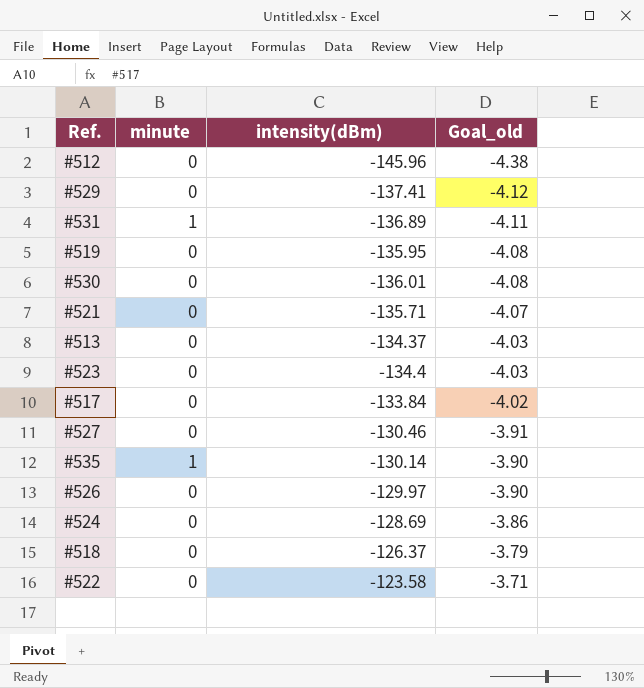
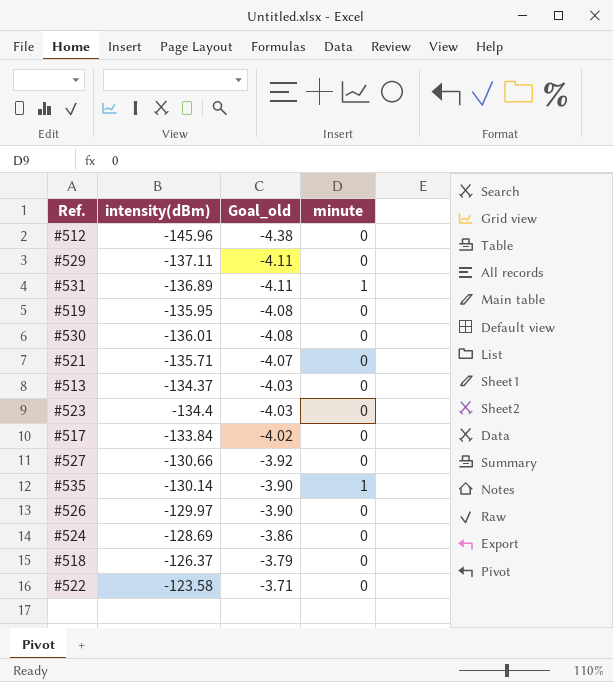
column minute | position: 2 -> 4
#529 | intensity(dBm): -137.41 -> -137.11
#529 | Goal_old: -4.12 -> -4.11
#527 | intensity(dBm): -130.46 -> -130.66
#527 | Goal_old: -3.91 -> -3.92

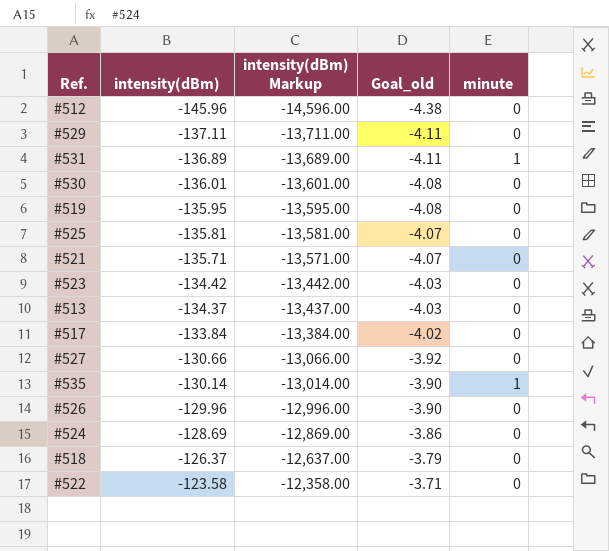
row order: Goal_old ascending -> intensity(dBm) ascending
column intensity(dBm) Markup | formula: none -> [intensity(dBm)] * 100
row #525: none -> -135.81 | -13,581.00 | -4.07 | 0
#523 | intensity(dBm): -134.4 -> -134.42
#526 | intensity(dBm): -129.97 -> -129.96

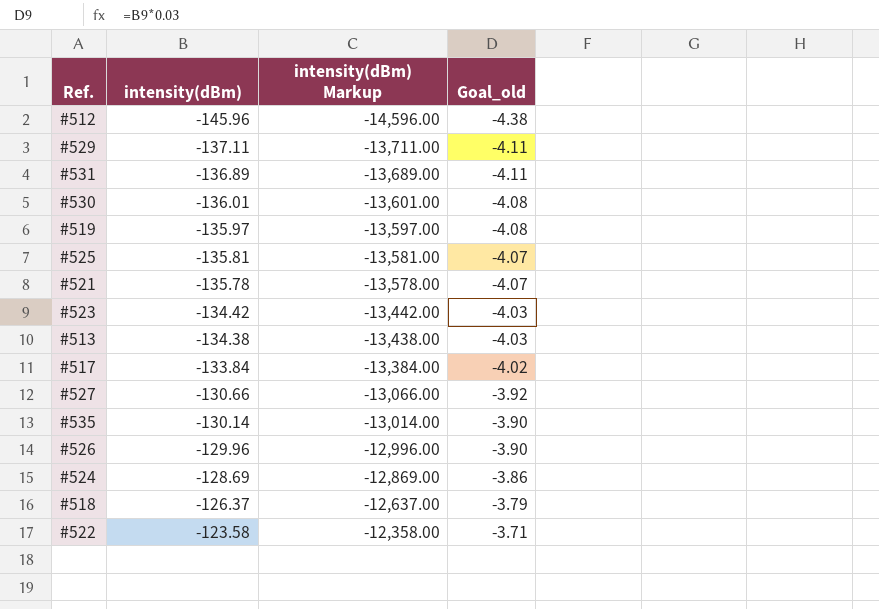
column minute | position: 5 -> none
#519 | intensity(dBm): -135.95 -> -135.97
#519 | intensity(dBm) Markup: -13,595.00 -> -13,597.00
#521 | intensity(dBm): -135.71 -> -135.78
#521 | intensity(dBm) Markup: -13,571.00 -> -13,578.00
#513 | intensity(dBm): -134.37 -> -134.38
#513 | intensity(dBm) Markup: -13,437.00 -> -13,438.00

